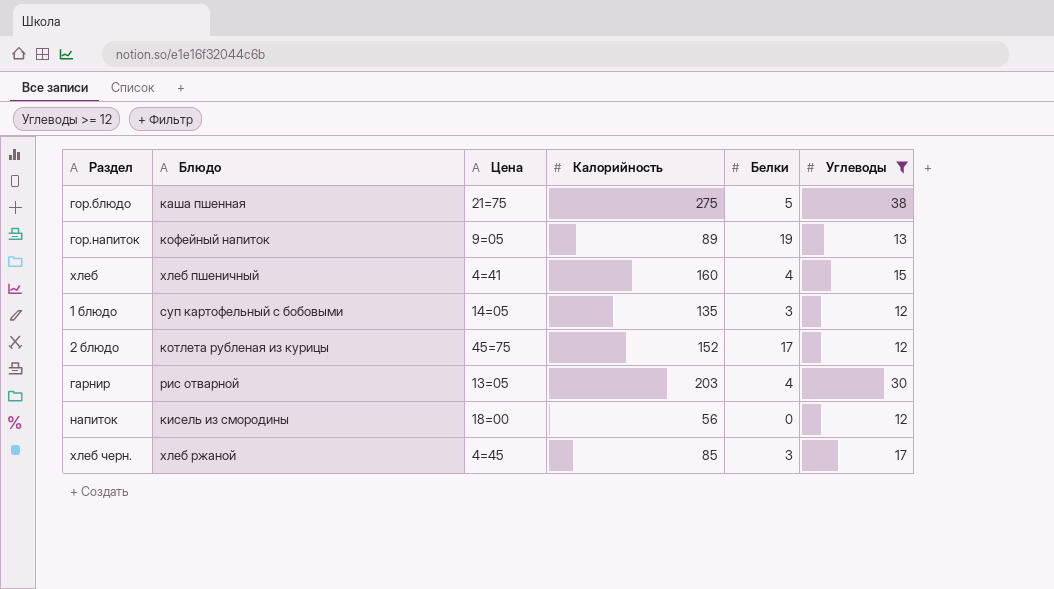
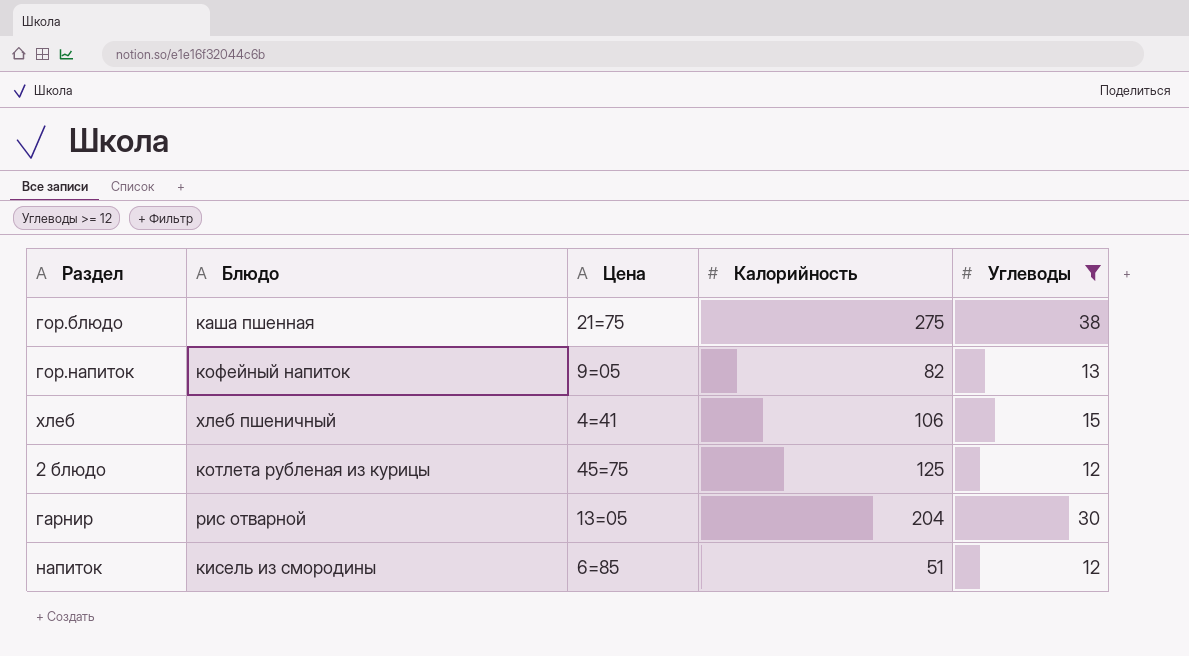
column Белки | position: 5 -> none
row 1 блюдо: суп картофельный с бобовыми | 14=05 | 135 | 3 | 12 -> none
row хлеб черн.: хлеб ржаной | 4=45 | 85 | 3 | 17 -> none
гор.напиток | Калорийность: 89 -> 82
хлеб | Калорийность: 160 -> 106
2 блюдо | Калорийность: 152 -> 125
гарнир | Калорийность: 203 -> 204
напиток | Цена: 18=00 -> 6=85
напиток | Калорийность: 56 -> 51

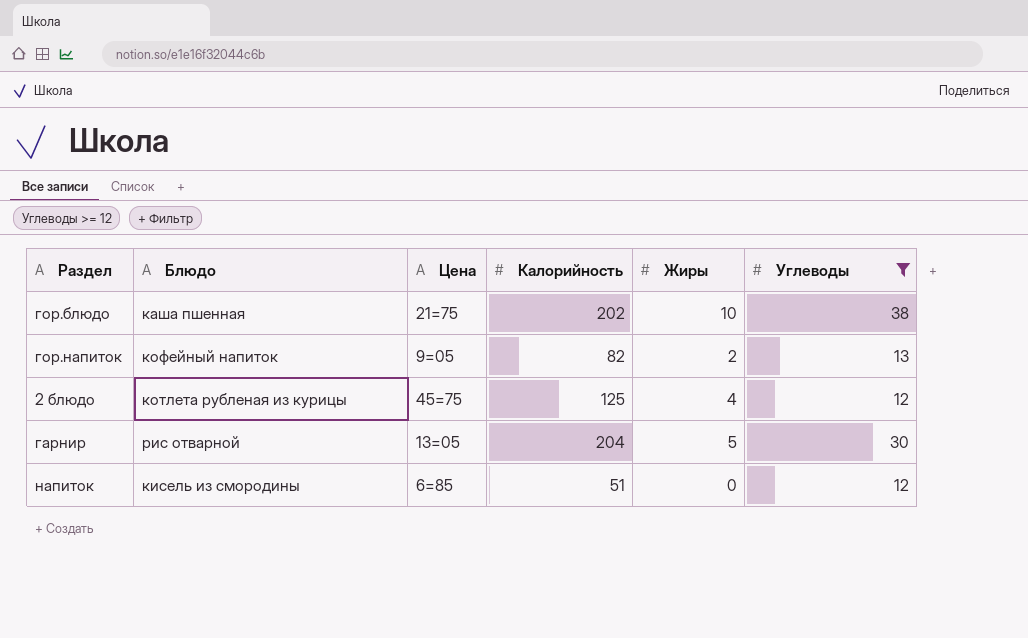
column Жиры | position: none -> 5
row хлеб: хлеб пшеничный | 4=41 | 106 | 15 -> none
гор.блюдо | Калорийность: 275 -> 202

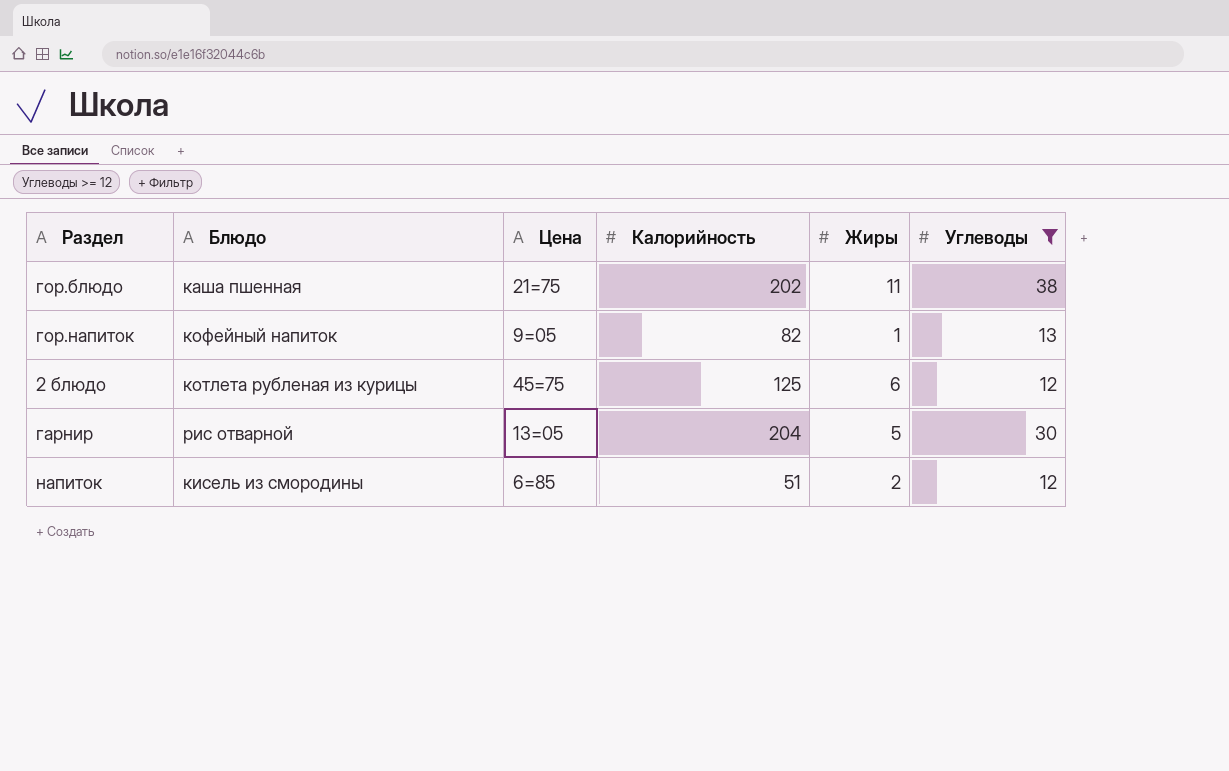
гор.блюдо | Жиры: 10 -> 11
гор.напиток | Жиры: 2 -> 1
2 блюдо | Жиры: 4 -> 6
напиток | Жиры: 0 -> 2

